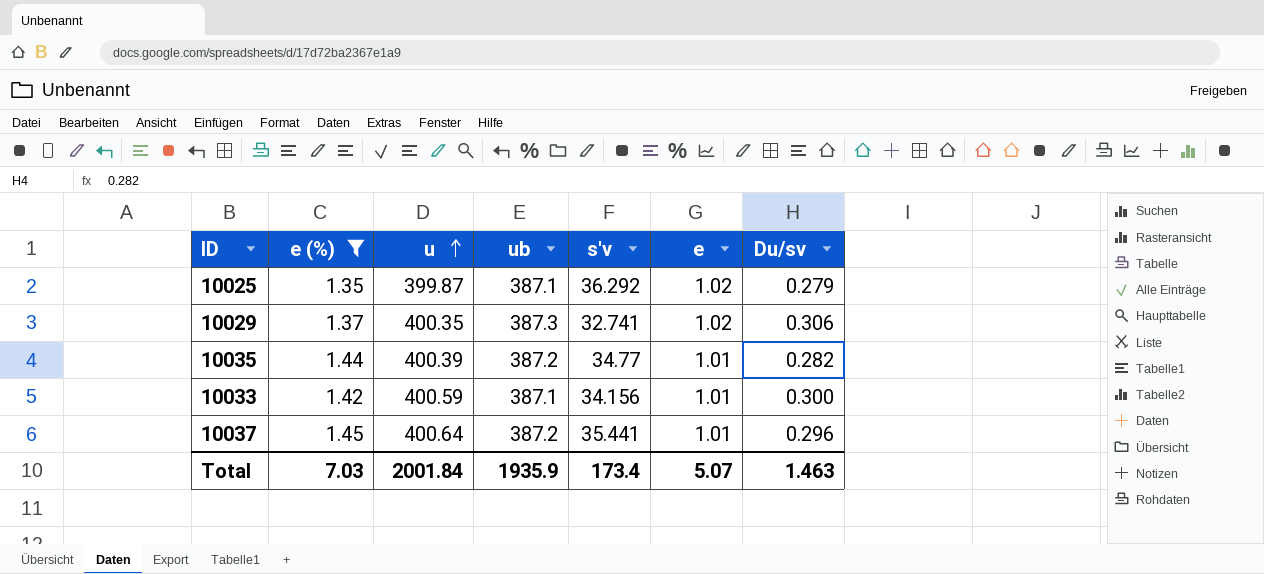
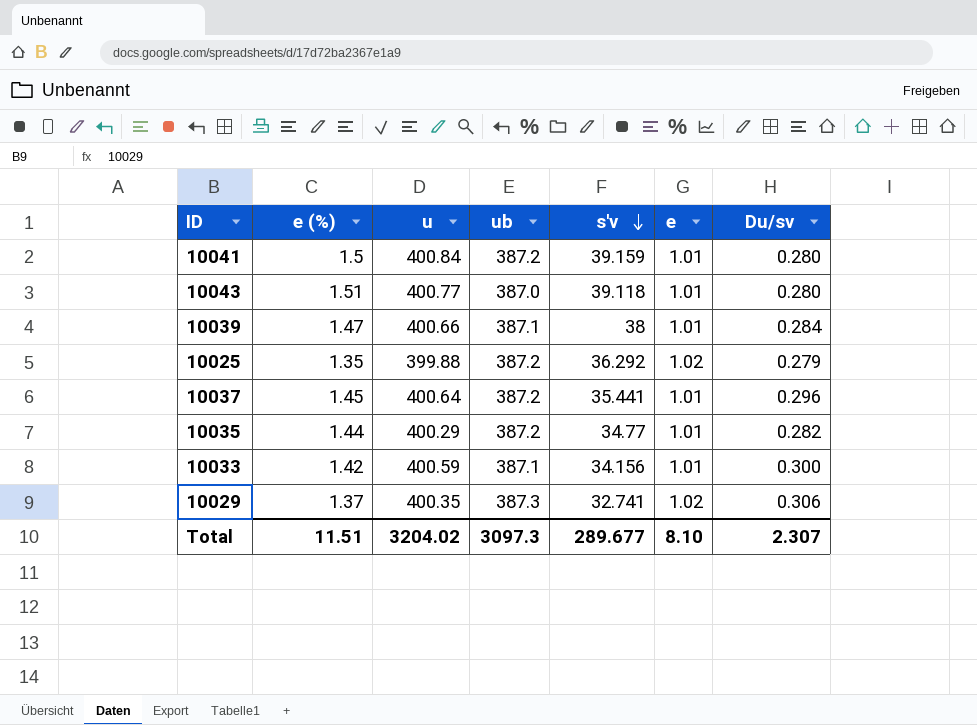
filter: e (%) <= 1.45 -> none
row order: u ascending -> s'v descending
10025 | u: 399.87 -> 399.88
10025 | ub: 387.1 -> 387.2
10035 | u: 400.39 -> 400.29
Total | e (%): 7.03 -> 11.51
Total | u: 2001.84 -> 3204.02
Total | ub: 1935.9 -> 3097.3
Total | s'v: 173.4 -> 289.677
Total | e: 5.07 -> 8.10
Total | Du/sv: 1.463 -> 2.307

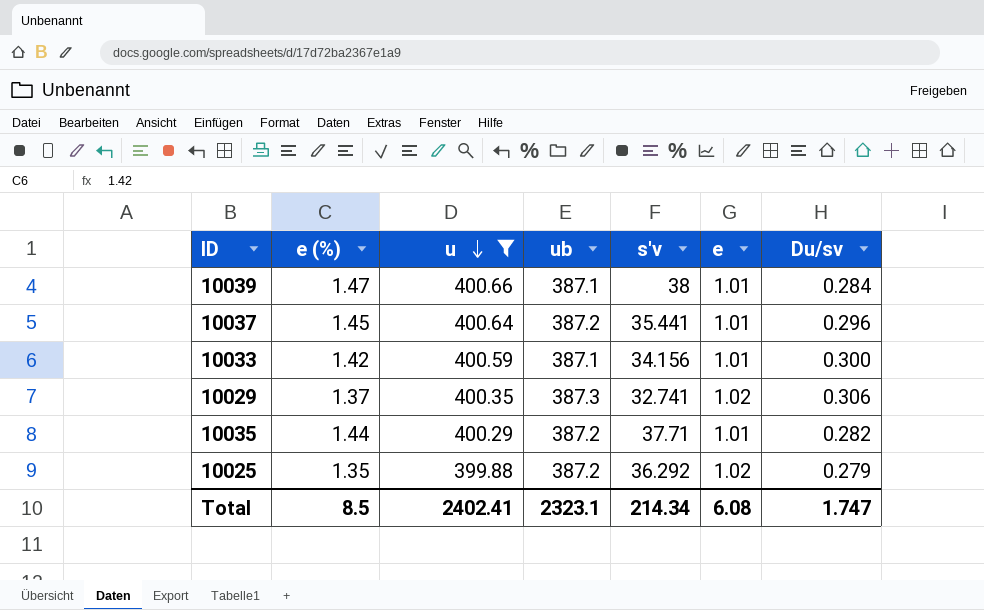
filter: none -> u <= 400.66
row order: s'v descending -> u descending
10035 | s'v: 34.77 -> 37.71
Total | e (%): 11.51 -> 8.5
Total | u: 3204.02 -> 2402.41
Total | ub: 3097.3 -> 2323.1
Total | s'v: 289.677 -> 214.34
Total | e: 8.10 -> 6.08
Total | Du/sv: 2.307 -> 1.747

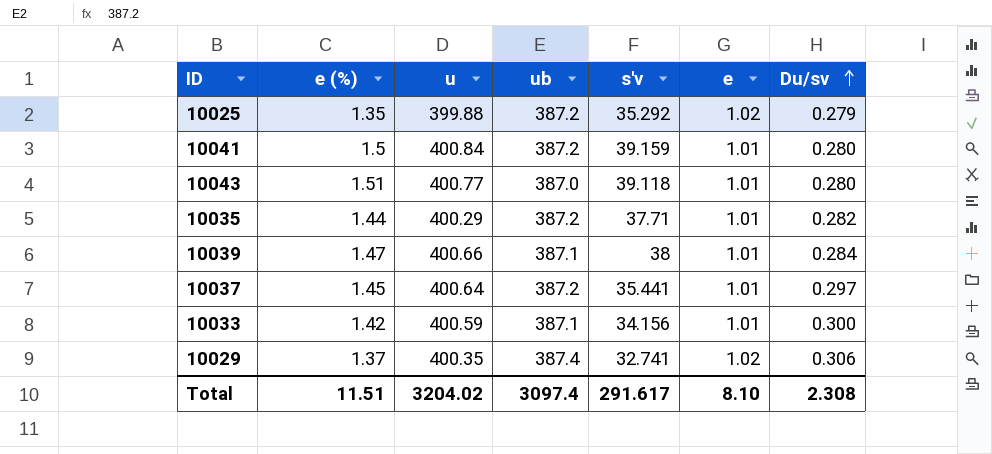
filter: u <= 400.66 -> none
row order: u descending -> Du/sv ascending
10025 | s'v: 36.292 -> 35.292
10037 | Du/sv: 0.296 -> 0.297
10029 | ub: 387.3 -> 387.4
Total | e (%): 8.5 -> 11.51
Total | u: 2402.41 -> 3204.02
Total | ub: 2323.1 -> 3097.4
Total | s'v: 214.34 -> 291.617
Total | e: 6.08 -> 8.10
Total | Du/sv: 1.747 -> 2.308

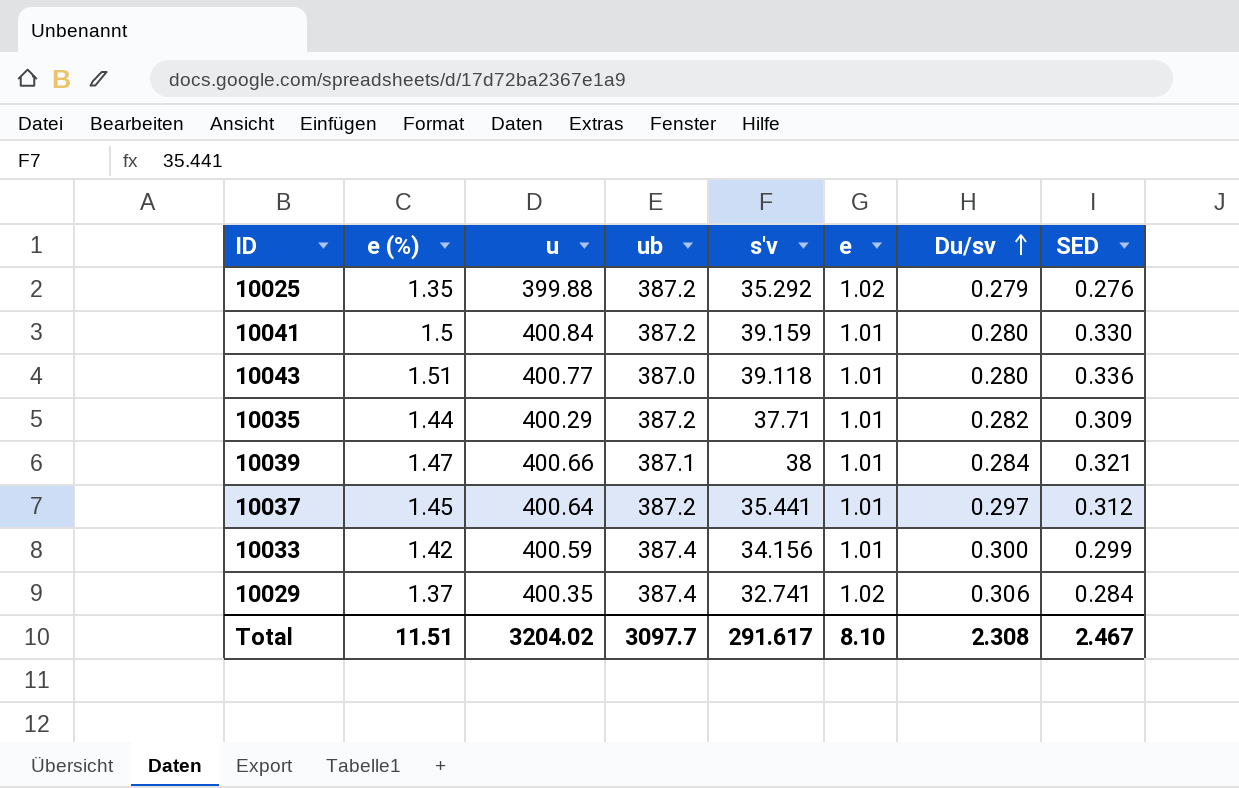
column SED | position: none -> 8
10033 | ub: 387.1 -> 387.4
Total | ub: 3097.4 -> 3097.7

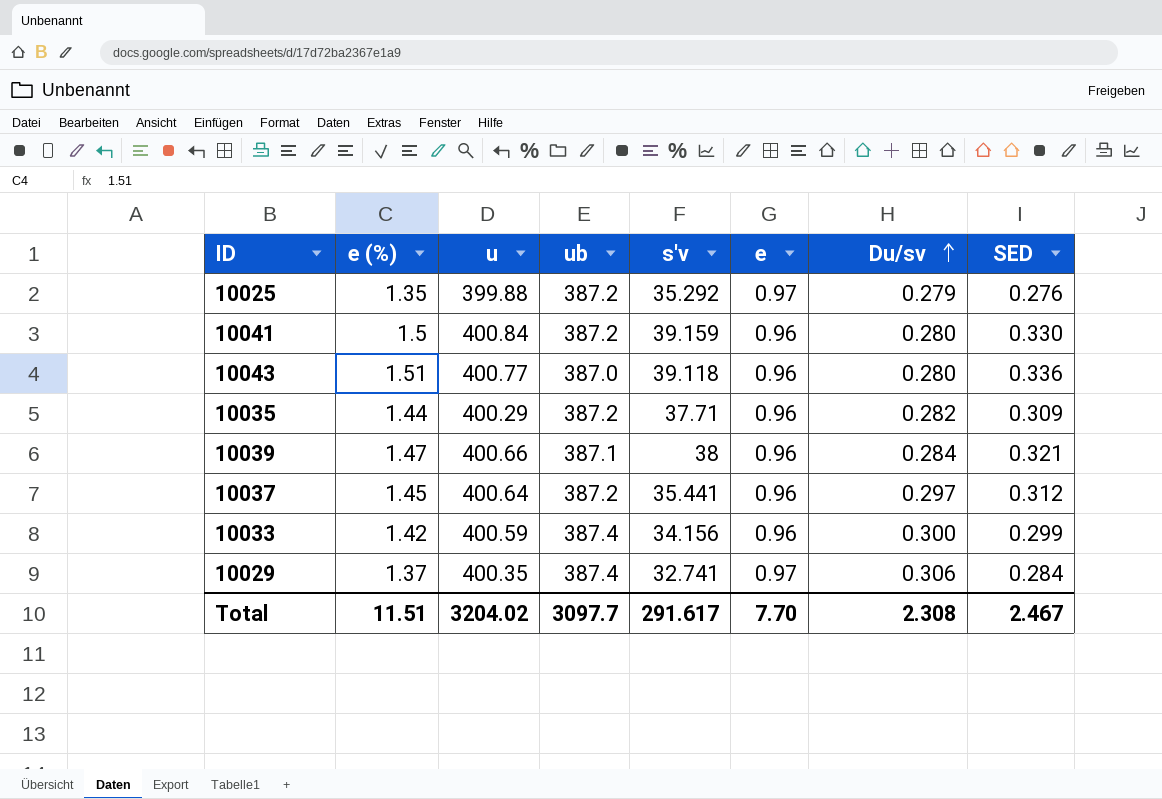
10025 | e: 1.02 -> 0.97
10041 | e: 1.01 -> 0.96
10043 | e: 1.01 -> 0.96
10035 | e: 1.01 -> 0.96
10039 | e: 1.01 -> 0.96
10037 | e: 1.01 -> 0.96
10033 | e: 1.01 -> 0.96
10029 | e: 1.02 -> 0.97
Total | e: 8.10 -> 7.70

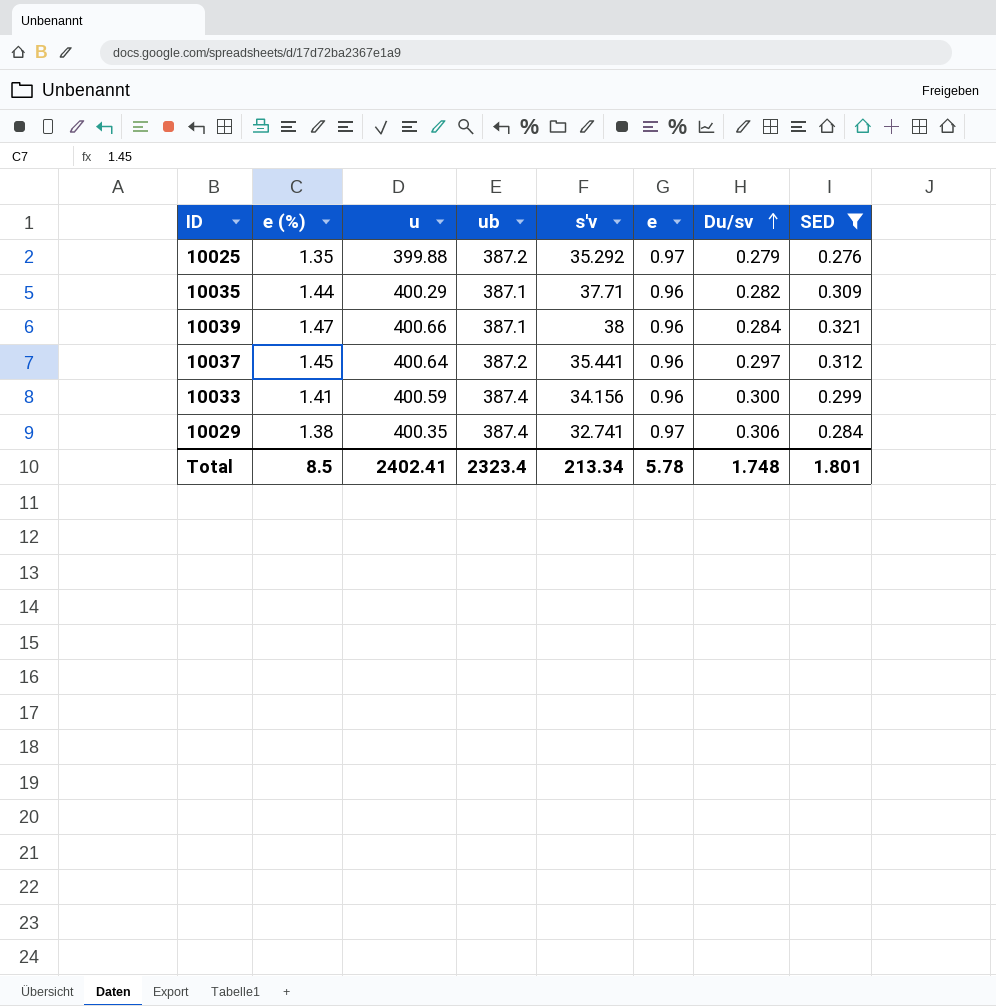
filter: none -> SED <= 0.321
10035 | ub: 387.2 -> 387.1
10033 | e (%): 1.42 -> 1.41
10029 | e (%): 1.37 -> 1.38
Total | e (%): 11.51 -> 8.5
Total | u: 3204.02 -> 2402.41
Total | ub: 3097.7 -> 2323.4
Total | s'v: 291.617 -> 213.34
Total | e: 7.70 -> 5.78
Total | Du/sv: 2.308 -> 1.748
Total | SED: 2.467 -> 1.801

